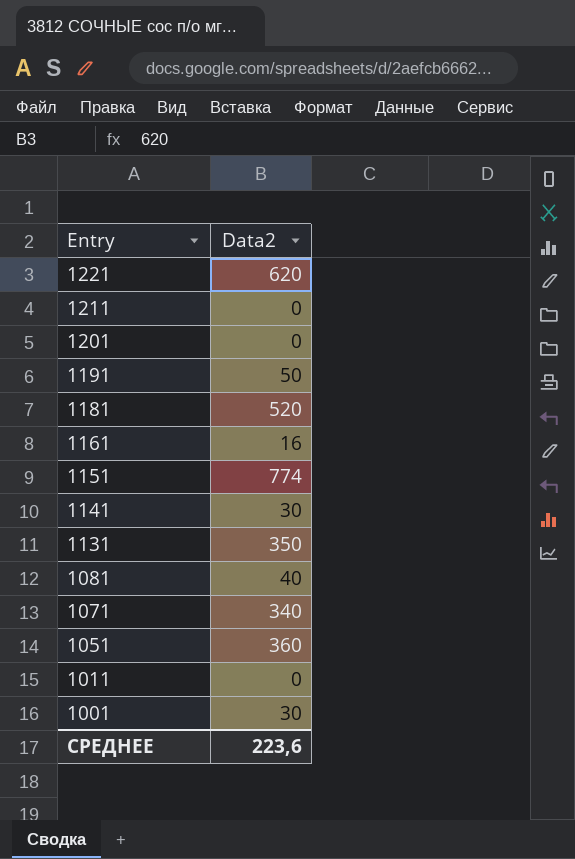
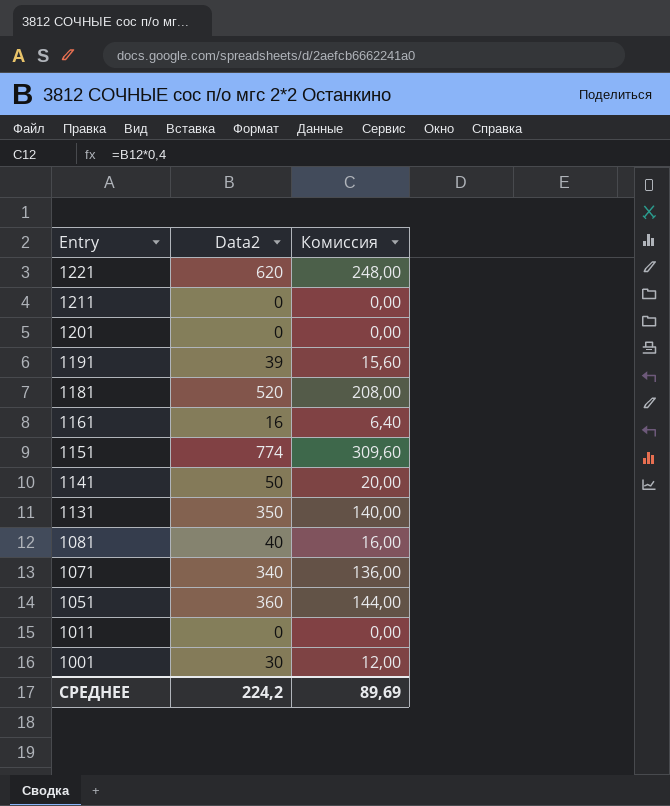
column Комиссия | formula: none -> [Data2] * 0,4
1191 | Data2: 50 -> 39
1141 | Data2: 30 -> 50
СРЕДНЕЕ | Data2: 223,6 -> 224,2

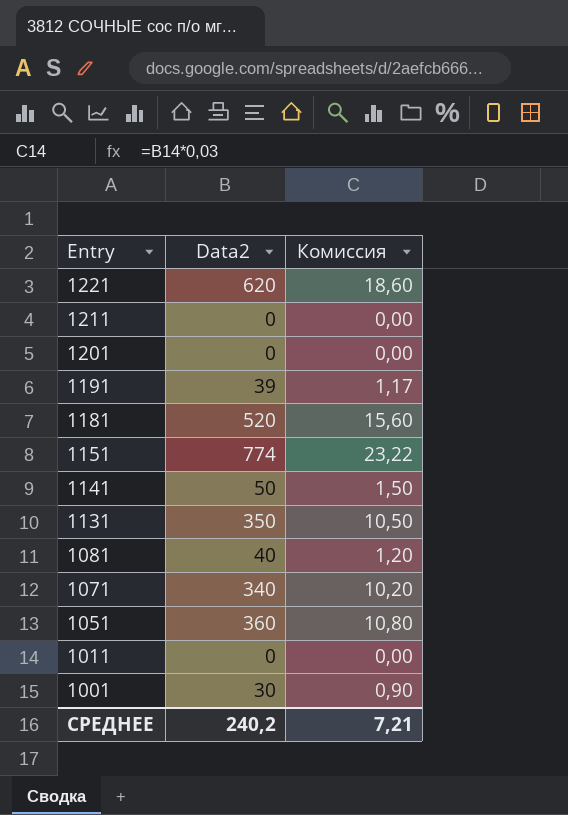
column Комиссия | formula: [Data2] * 0,4 -> [Data2] * 0,03
row 1161: 16 | 6,40 -> none
СРЕДНЕЕ | Data2: 224,2 -> 240,2
СРЕДНЕЕ | Комиссия: 89,69 -> 7,21

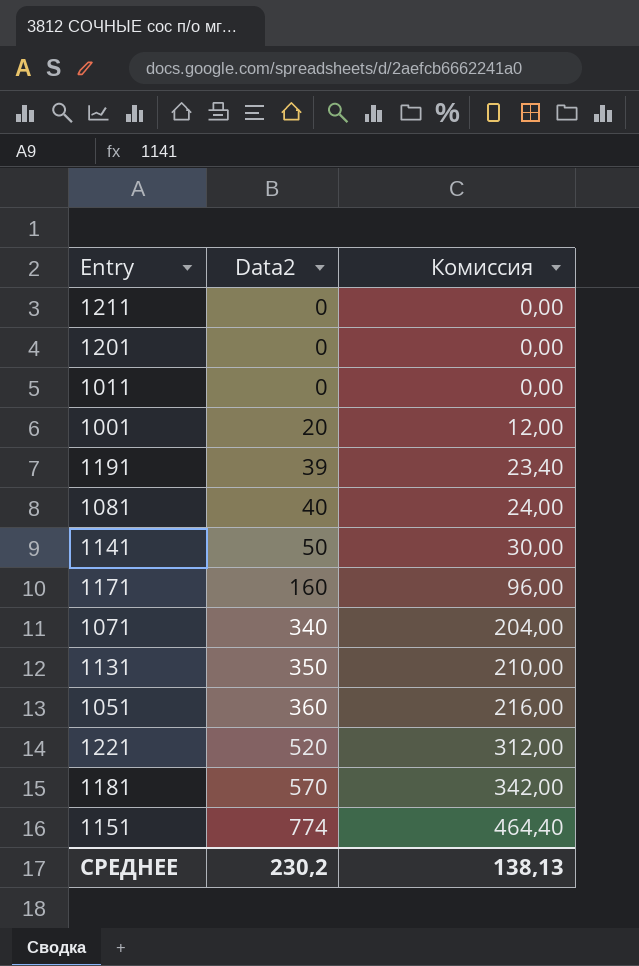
row order: Entry descending -> Data2 ascending
column Комиссия | formula: [Data2] * 0,03 -> [Data2] * 0,6
1001 | Data2: 30 -> 20
row 1171: none -> 160 | 96,00
1221 | Data2: 620 -> 520
1181 | Data2: 520 -> 570
СРЕДНЕЕ | Data2: 240,2 -> 230,2
СРЕДНЕЕ | Комиссия: 7,21 -> 138,13

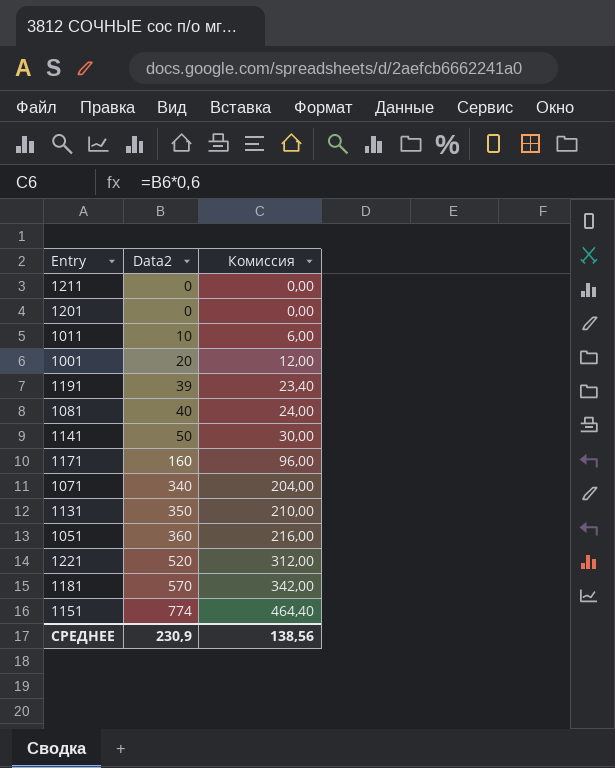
1011 | Data2: 0 -> 10
1011 | Комиссия: 0,00 -> 6,00
СРЕДНЕЕ | Data2: 230,2 -> 230,9
СРЕДНЕЕ | Комиссия: 138,13 -> 138,56

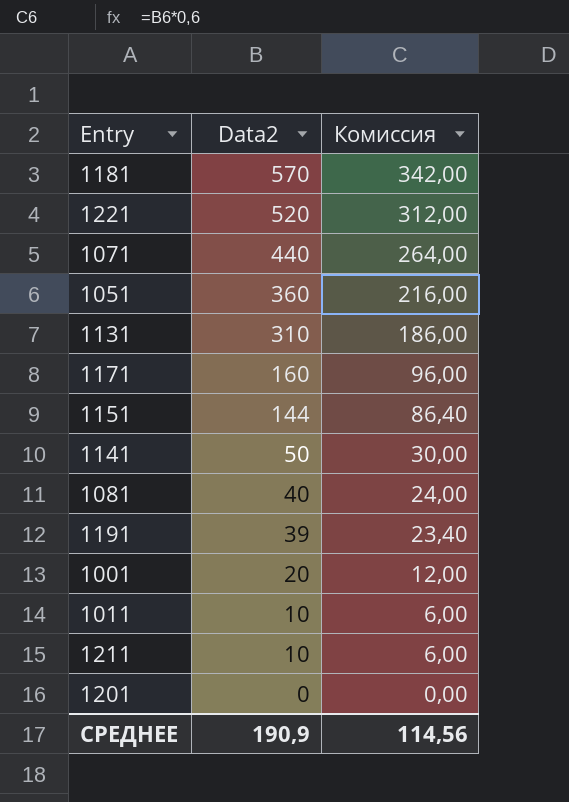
row order: Data2 ascending -> Data2 descending
1071 | Data2: 340 -> 440
1071 | Комиссия: 204,00 -> 264,00
1131 | Data2: 350 -> 310
1131 | Комиссия: 210,00 -> 186,00
1151 | Data2: 774 -> 144
1151 | Комиссия: 464,40 -> 86,40
1211 | Data2: 0 -> 10
1211 | Комиссия: 0,00 -> 6,00
СРЕДНЕЕ | Data2: 230,9 -> 190,9
СРЕДНЕЕ | Комиссия: 138,56 -> 114,56

